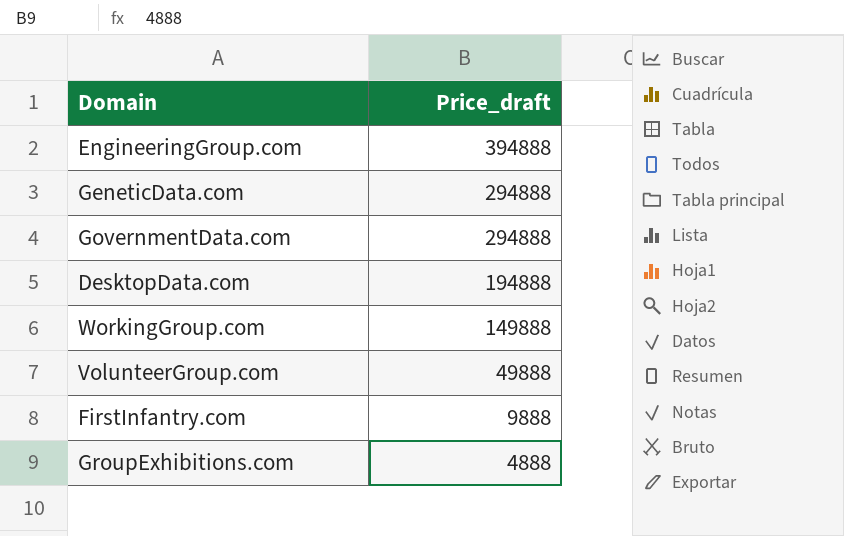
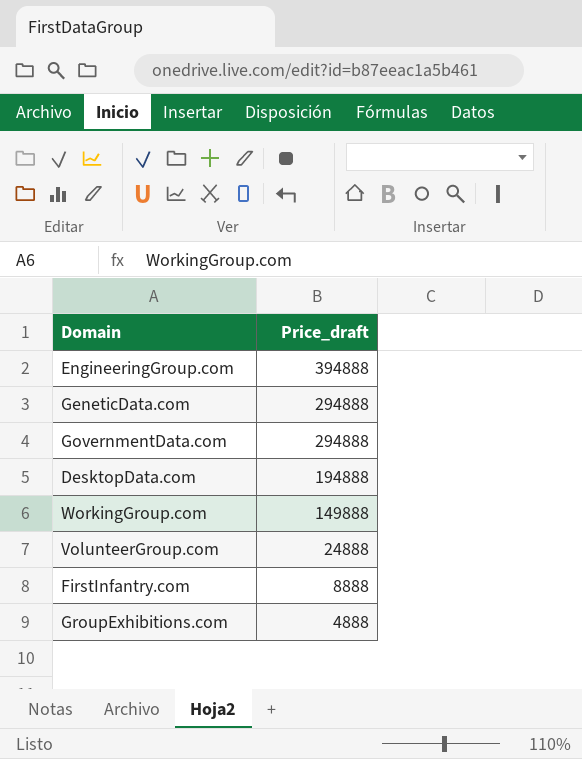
VolunteerGroup.com | Price_draft: 49888 -> 24888
FirstInfantry.com | Price_draft: 9888 -> 8888

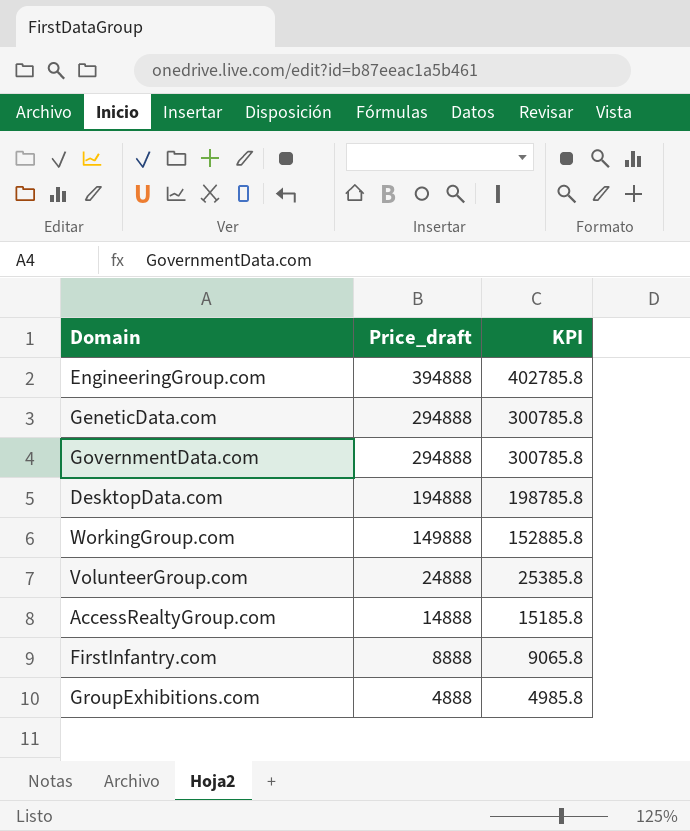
column KPI | formula: none -> [Price_draft] * 1.02
row AccessRealtyGroup.com: none -> 14888 | 15185.8

